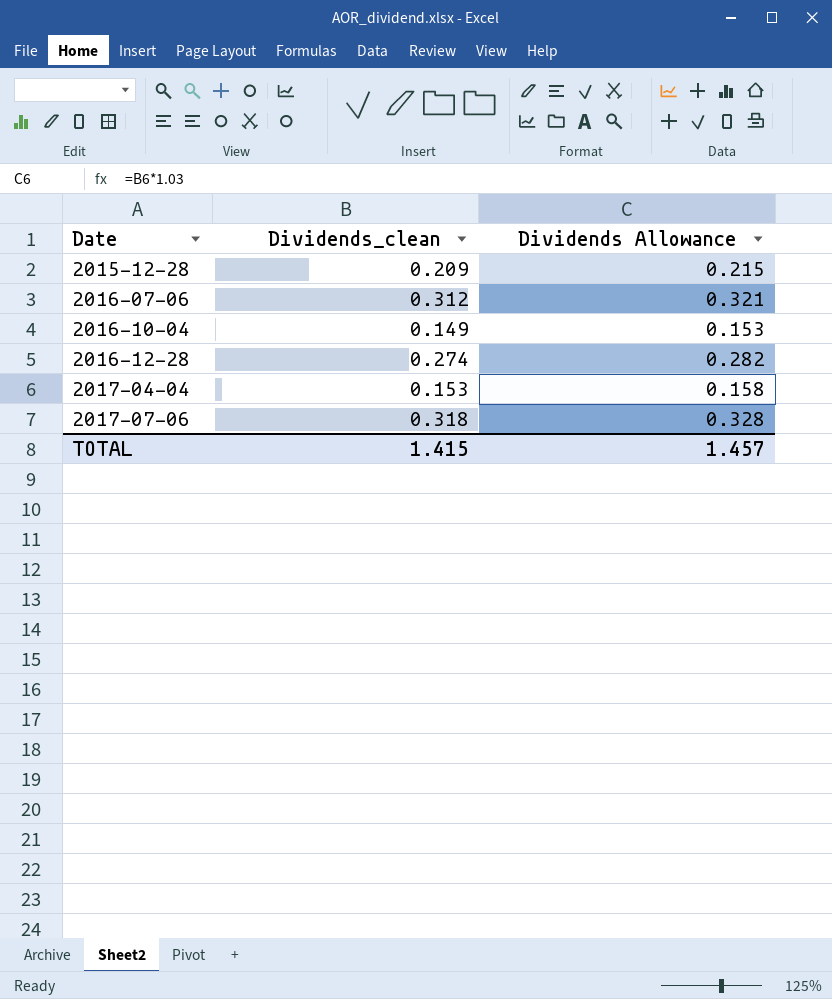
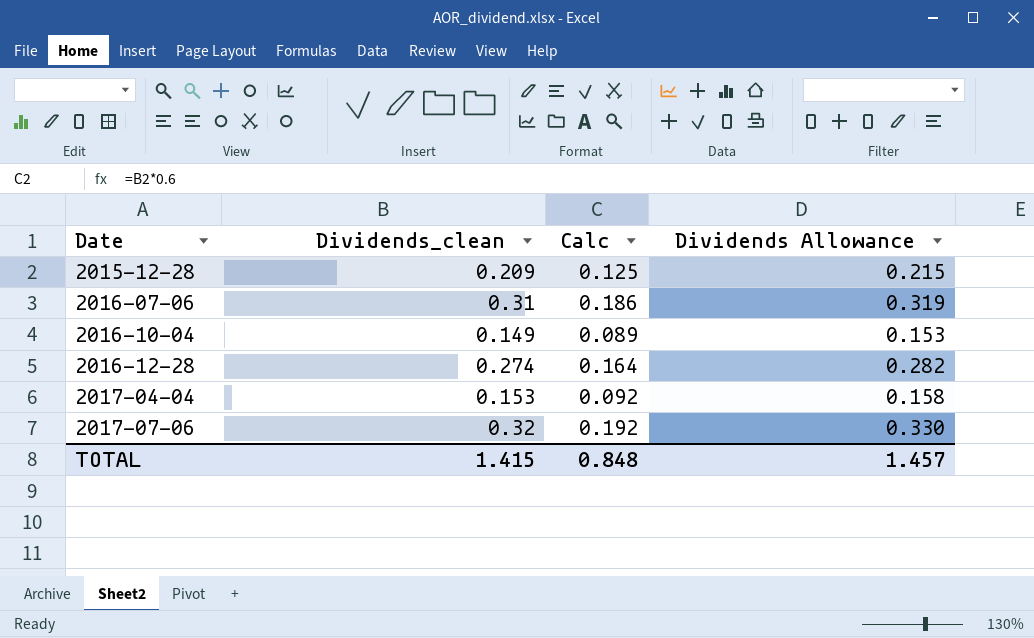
column Calc | formula: none -> [Dividends_clean] * 0.6
2016-07-06 | Dividends_clean: 0.312 -> 0.31
2016-07-06 | Dividends Allowance: 0.321 -> 0.319
2017-07-06 | Dividends_clean: 0.318 -> 0.32
2017-07-06 | Dividends Allowance: 0.328 -> 0.330

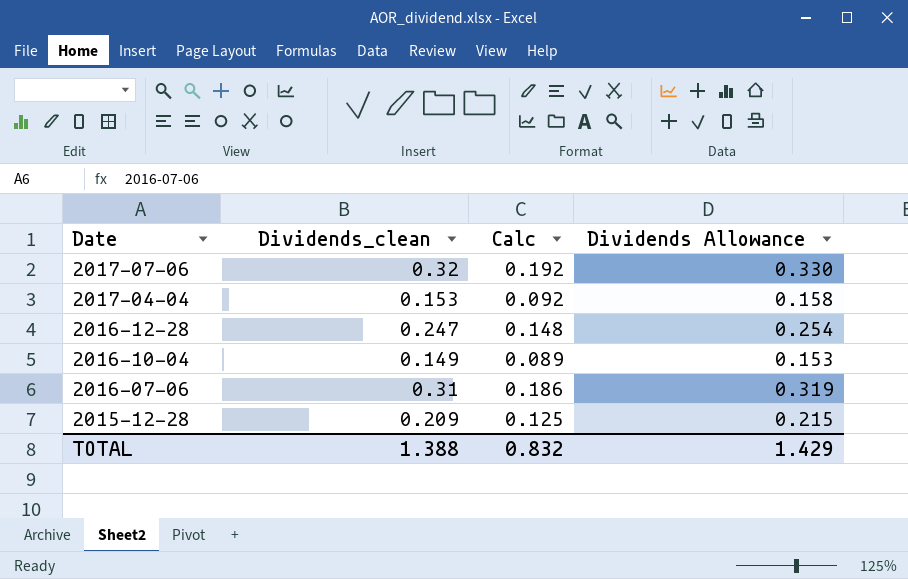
row order: Date ascending -> Date descending
2016-12-28 | Dividends_clean: 0.274 -> 0.247
2016-12-28 | Calc: 0.164 -> 0.148
2016-12-28 | Dividends Allowance: 0.282 -> 0.254
TOTAL | Dividends_clean: 1.415 -> 1.388
TOTAL | Calc: 0.848 -> 0.832
TOTAL | Dividends Allowance: 1.457 -> 1.429

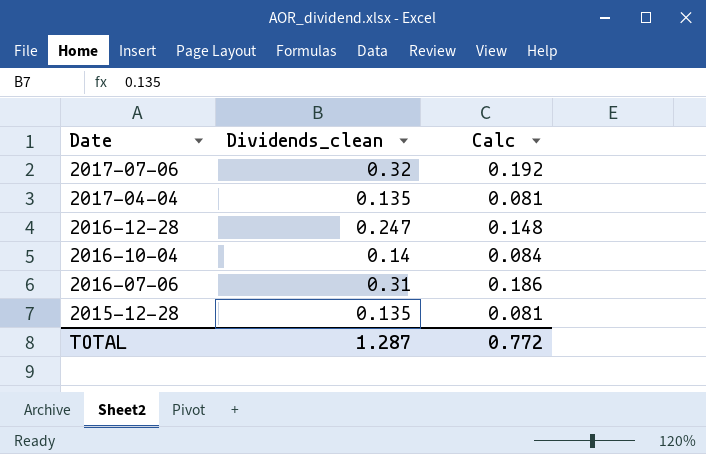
column Dividends Allowance | formula: [Dividends_clean] * 1.03 -> none
2017-04-04 | Dividends_clean: 0.153 -> 0.135
2017-04-04 | Calc: 0.092 -> 0.081
2016-10-04 | Dividends_clean: 0.149 -> 0.14
2016-10-04 | Calc: 0.089 -> 0.084
2015-12-28 | Dividends_clean: 0.209 -> 0.135
2015-12-28 | Calc: 0.125 -> 0.081
TOTAL | Dividends_clean: 1.388 -> 1.287
TOTAL | Calc: 0.832 -> 0.772

